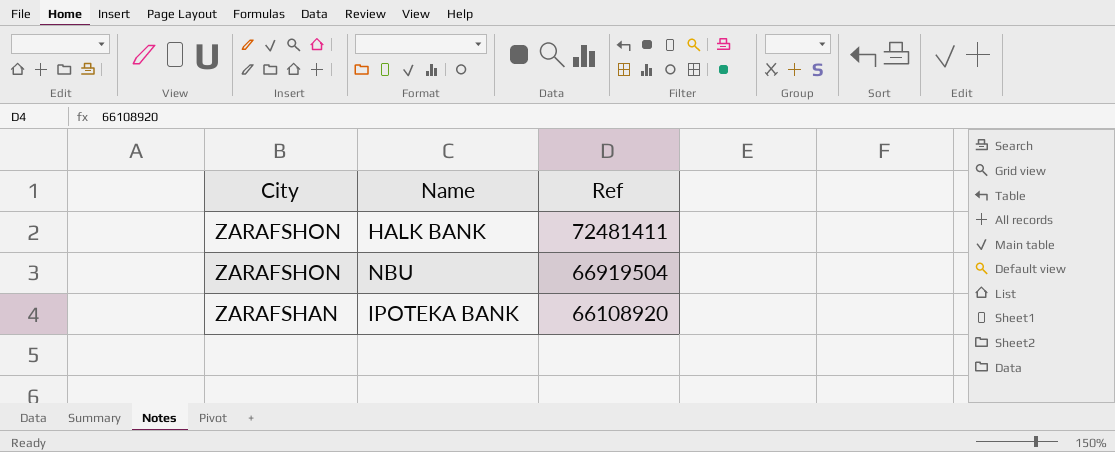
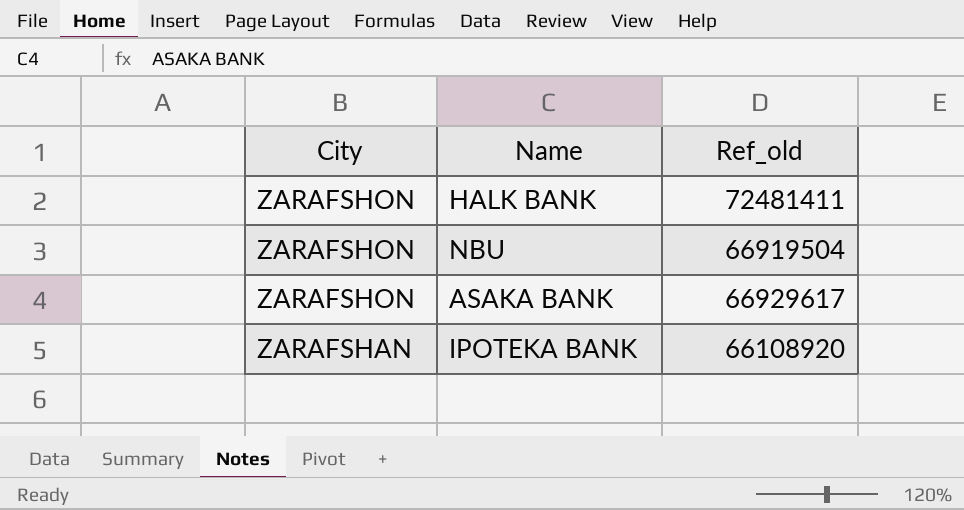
column name: Ref -> Ref_old
row ASAKA BANK: none -> ZARAFSHON | 66929617

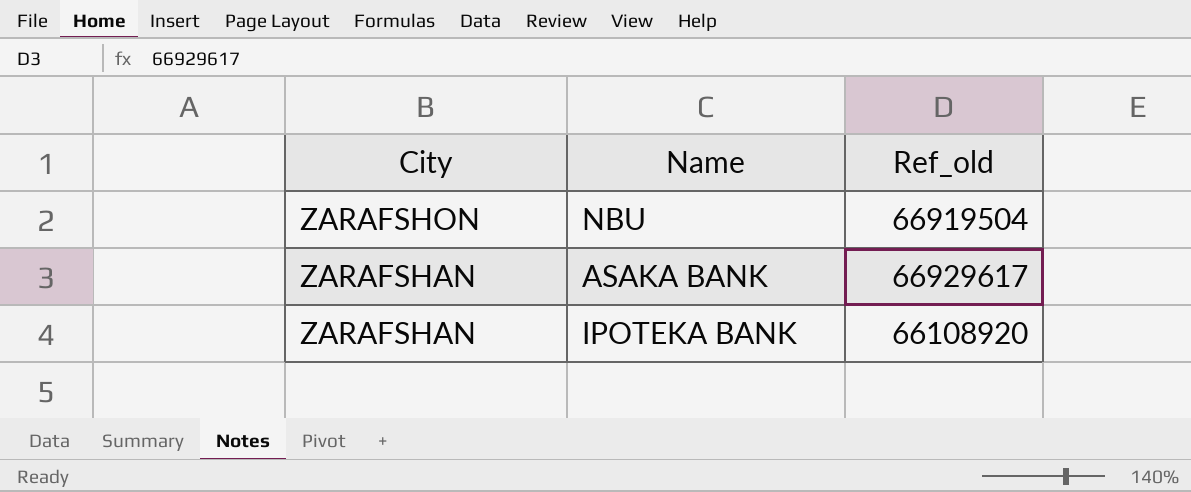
row HALK BANK: ZARAFSHON | 72481411 -> none
ASAKA BANK | City: ZARAFSHON -> ZARAFSHAN

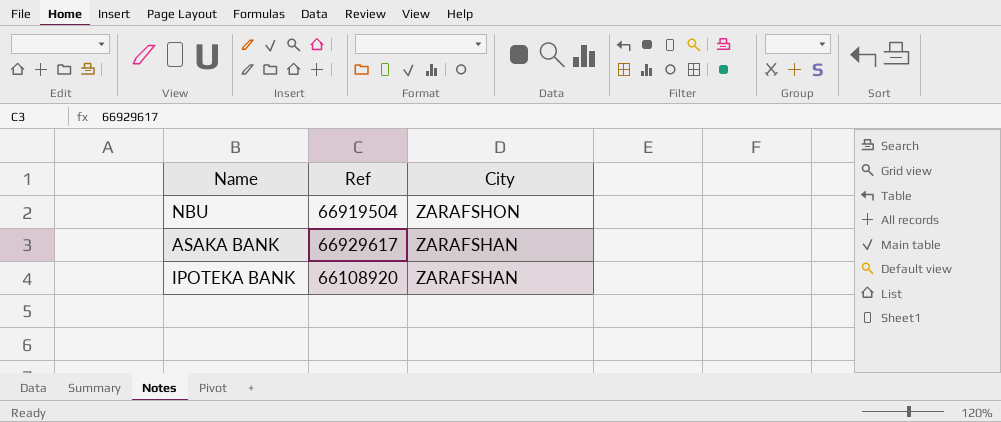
column name: Ref_old -> Ref
column City | position: 1 -> 3

